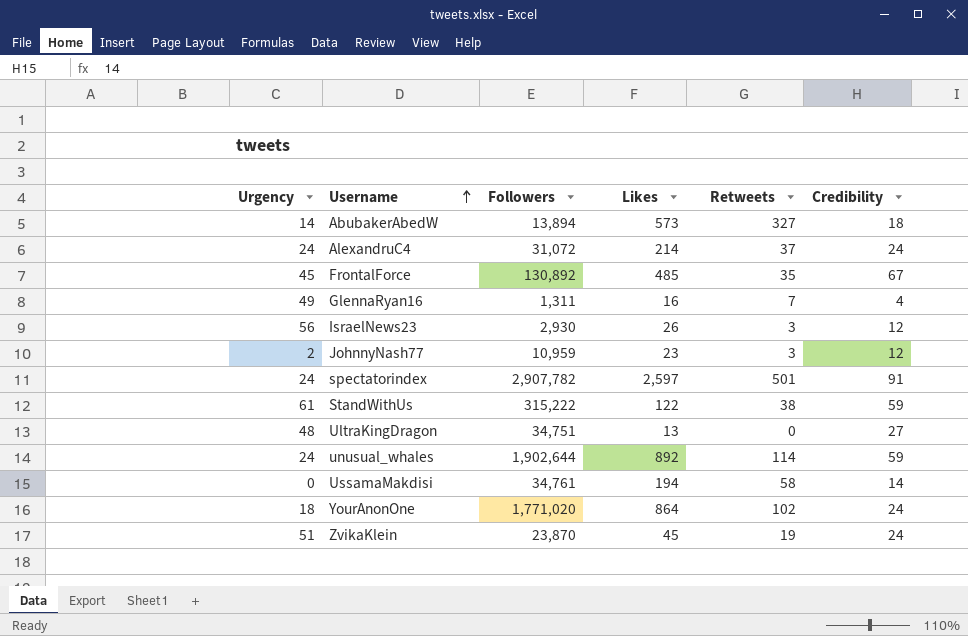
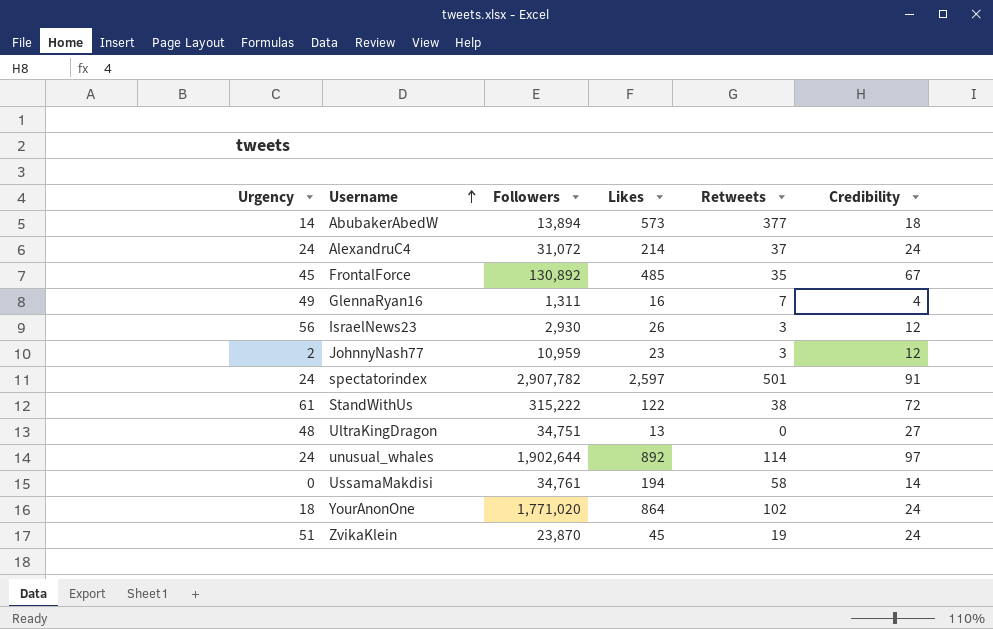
AbubakerAbedW | Retweets: 327 -> 377
StandWithUs | Credibility: 59 -> 72
unusual_whales | Credibility: 59 -> 97

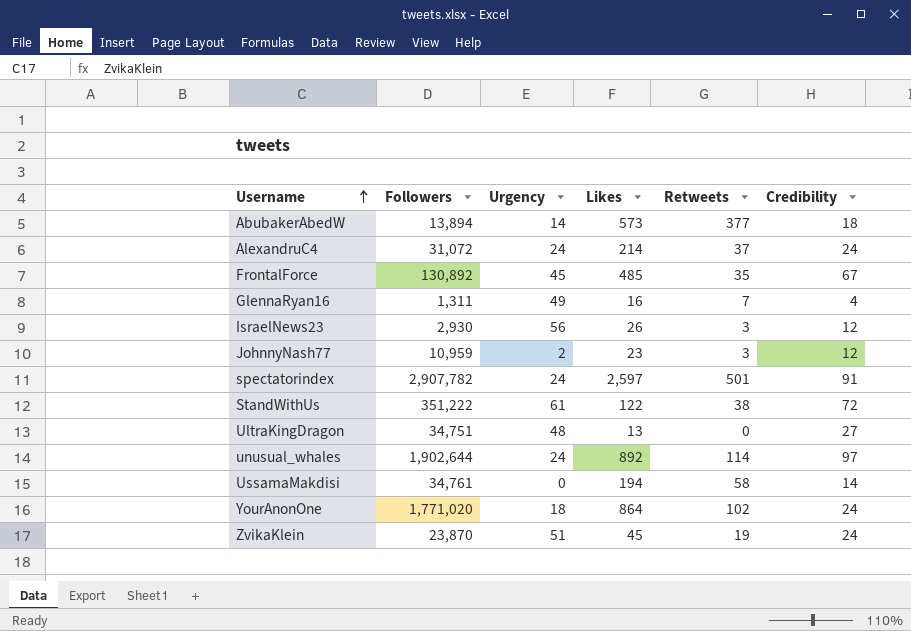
column Urgency | position: 1 -> 3
StandWithUs | Followers: 315,222 -> 351,222

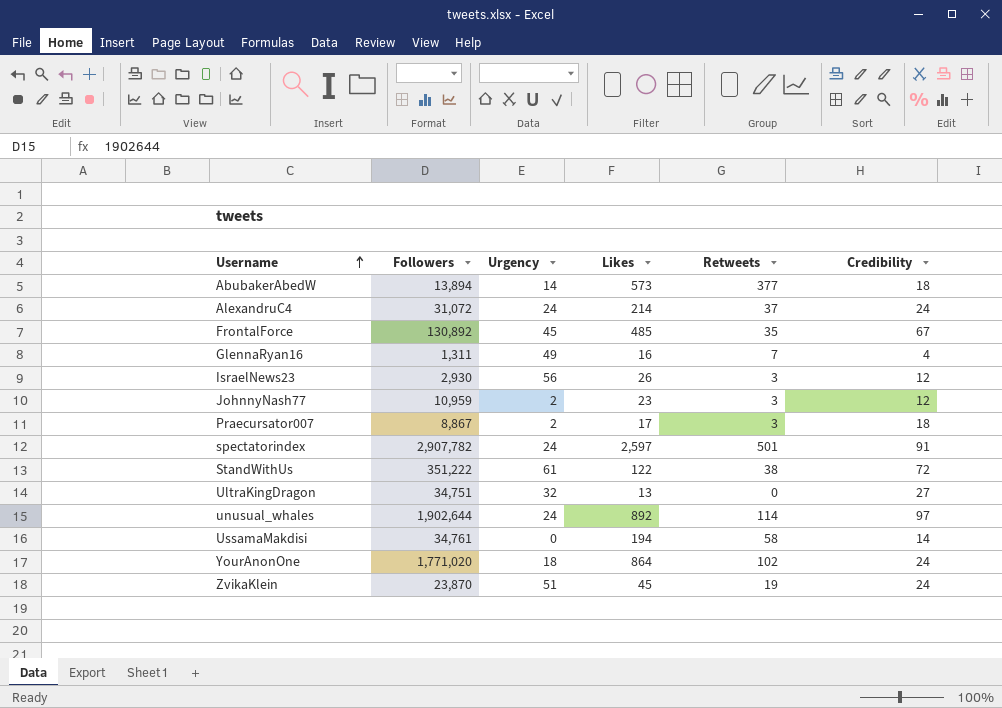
row Praecursator007: none -> 8,867 | 2 | 17 | 3 | 18
UltraKingDragon | Urgency: 48 -> 32

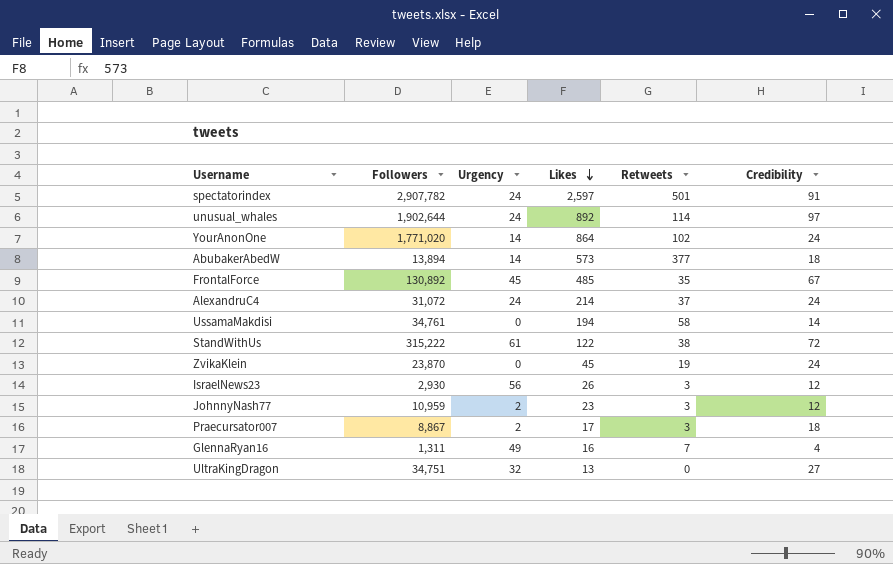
row order: Username ascending -> Likes descending
YourAnonOne | Urgency: 18 -> 14
StandWithUs | Followers: 351,222 -> 315,222
ZvikaKlein | Urgency: 51 -> 0

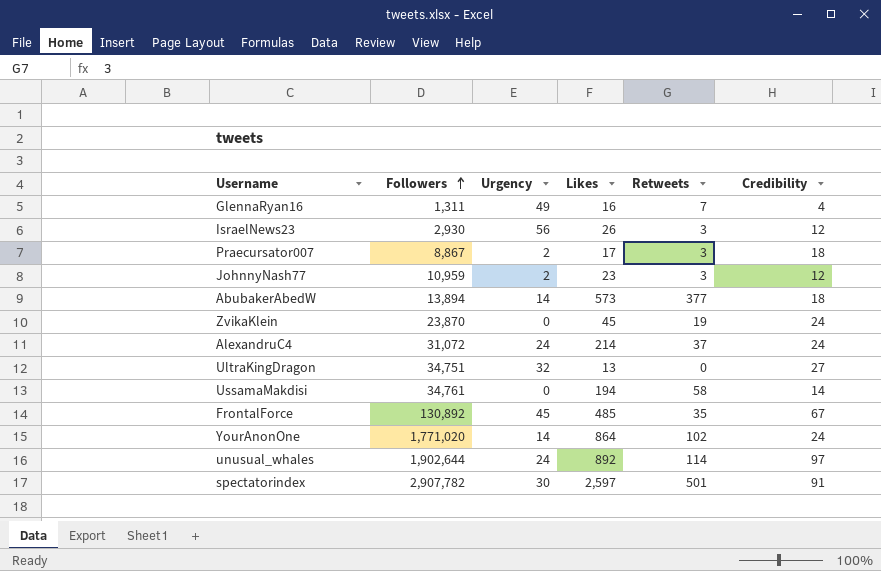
row order: Likes descending -> Followers ascending
row StandWithUs: 315,222 | 61 | 122 | 38 | 72 -> none
spectatorindex | Urgency: 24 -> 30

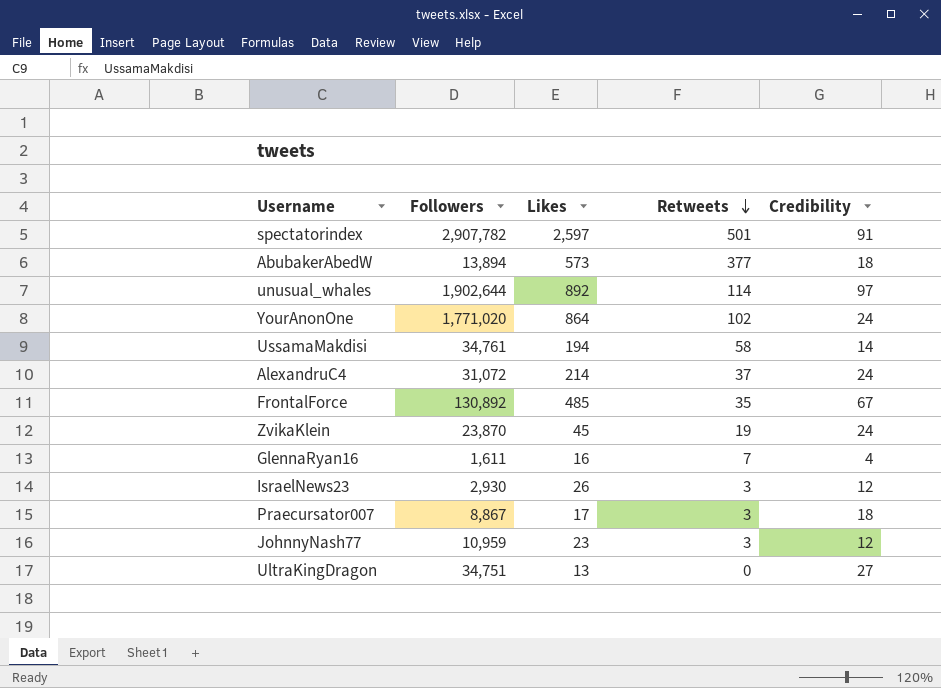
row order: Followers ascending -> Retweets descending
column Urgency | position: 3 -> none
GlennaRyan16 | Followers: 1,311 -> 1,611

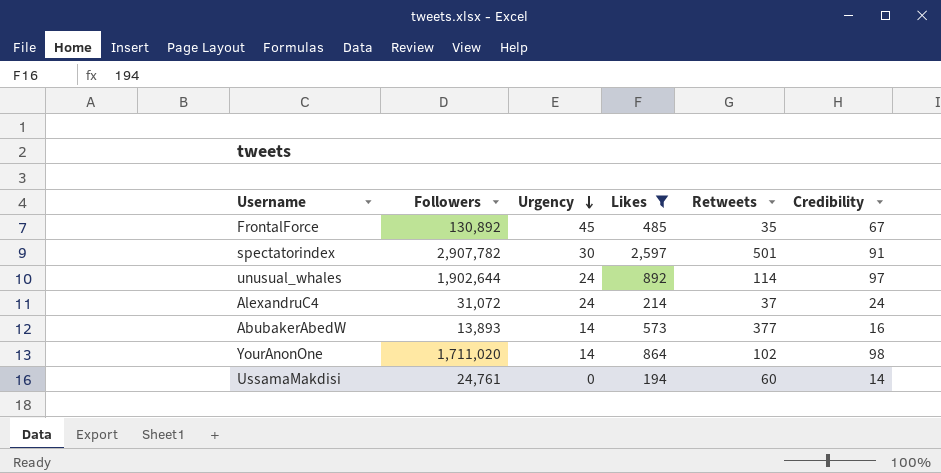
filter: none -> Likes >= 194
row order: Retweets descending -> Urgency descending
column Urgency | position: none -> 3
AbubakerAbedW | Followers: 13,894 -> 13,893
AbubakerAbedW | Credibility: 18 -> 16
YourAnonOne | Followers: 1,771,020 -> 1,711,020
YourAnonOne | Credibility: 24 -> 98
UssamaMakdisi | Followers: 34,761 -> 24,761
UssamaMakdisi | Retweets: 58 -> 60

